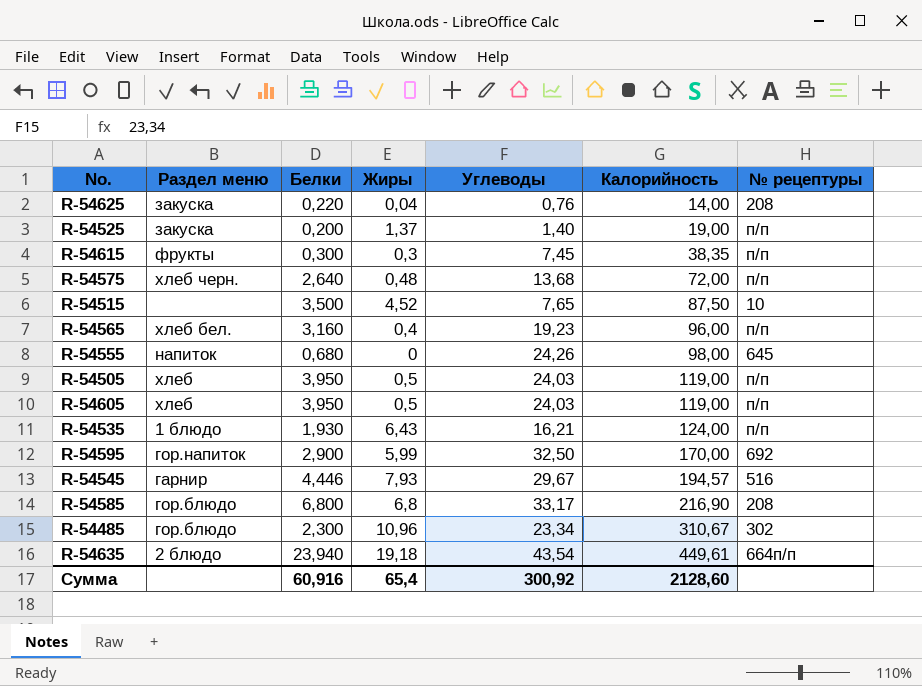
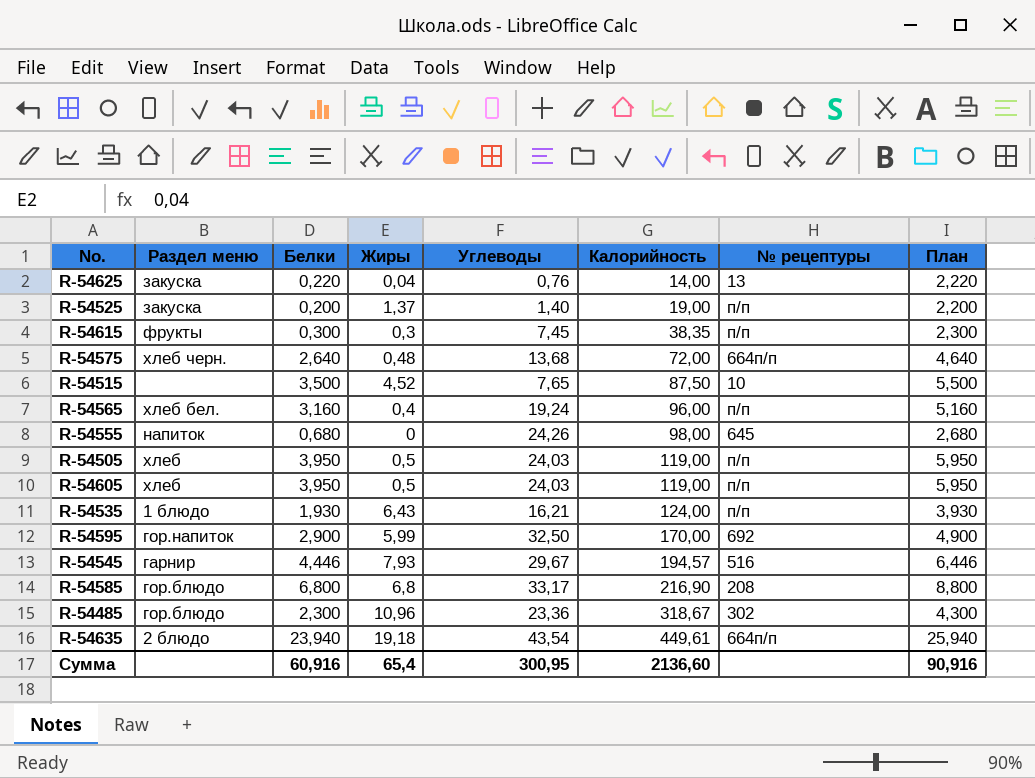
column План | formula: none -> [Белки] + 2
R-54625 | № рецептуры: 208 -> 13
R-54575 | № рецептуры: п/п -> 664п/п
R-54565 | Углеводы: 19,23 -> 19,24
R-54485 | Углеводы: 23,34 -> 23,36
R-54485 | Калорийность: 310,67 -> 318,67
Сумма | Углеводы: 300,92 -> 300,95
Сумма | Калорийность: 2128,60 -> 2136,60

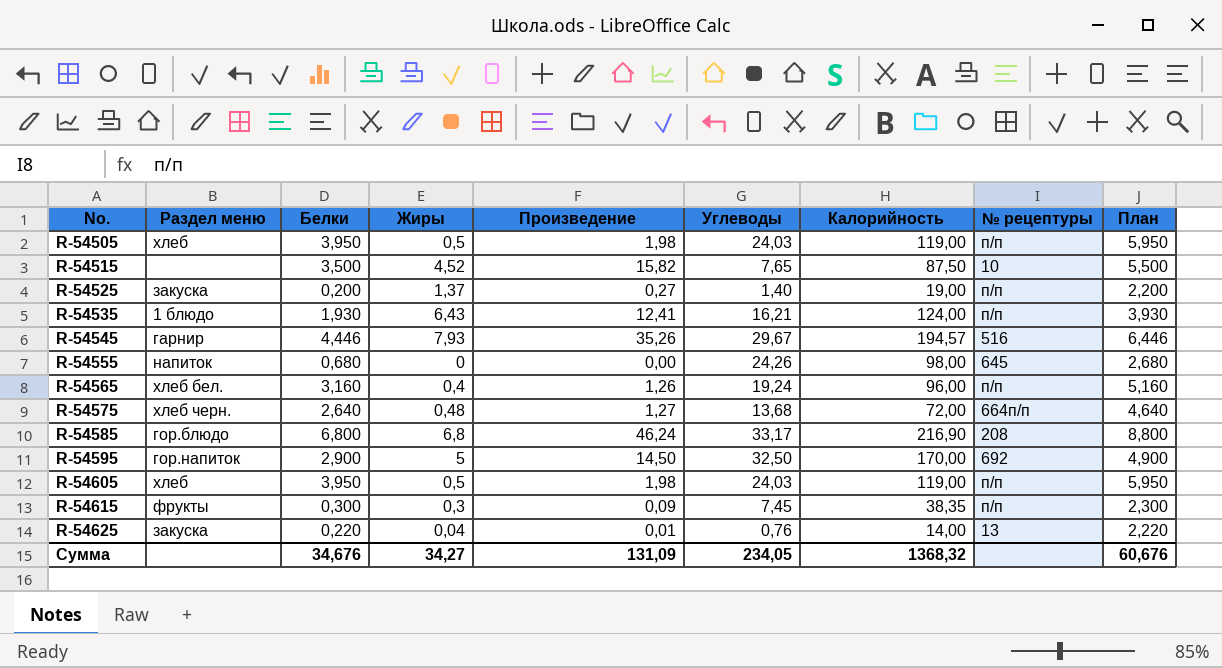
row order: Калорийность ascending -> No. ascending
column Произведение | formula: none -> [Белки] * [Жиры]
row R-54485: гор.блюдо | 2,300 | 10,96 | 23,36 | 318,67 | 302 | 4,300 -> none
row R-54635: 2 блюдо | 23,940 | 19,18 | 43,54 | 449,61 | 664п/п | 25,940 -> none
R-54595 | Жиры: 5,99 -> 5
Сумма | Белки: 60,916 -> 34,676
Сумма | Жиры: 65,4 -> 34,27
Сумма | Углеводы: 300,95 -> 234,05
Сумма | Калорийность: 2136,60 -> 1368,32
Сумма | План: 90,916 -> 60,676

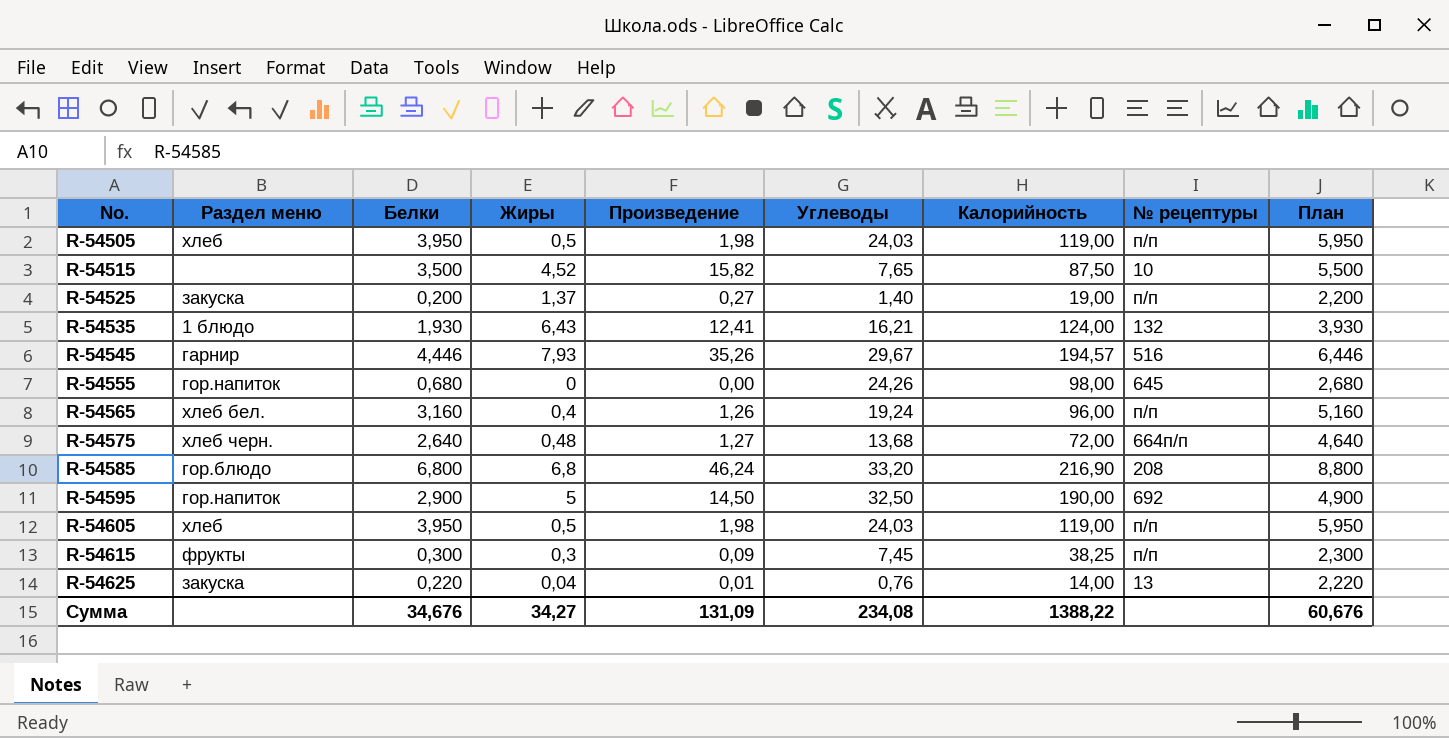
R-54535 | № рецептуры: п/п -> 132
R-54555 | Раздел меню: напиток -> гор.напиток
R-54585 | Углеводы: 33,17 -> 33,20
R-54595 | Калорийность: 170,00 -> 190,00
R-54615 | Калорийность: 38,35 -> 38,25
Сумма | Углеводы: 234,05 -> 234,08
Сумма | Калорийность: 1368,32 -> 1388,22

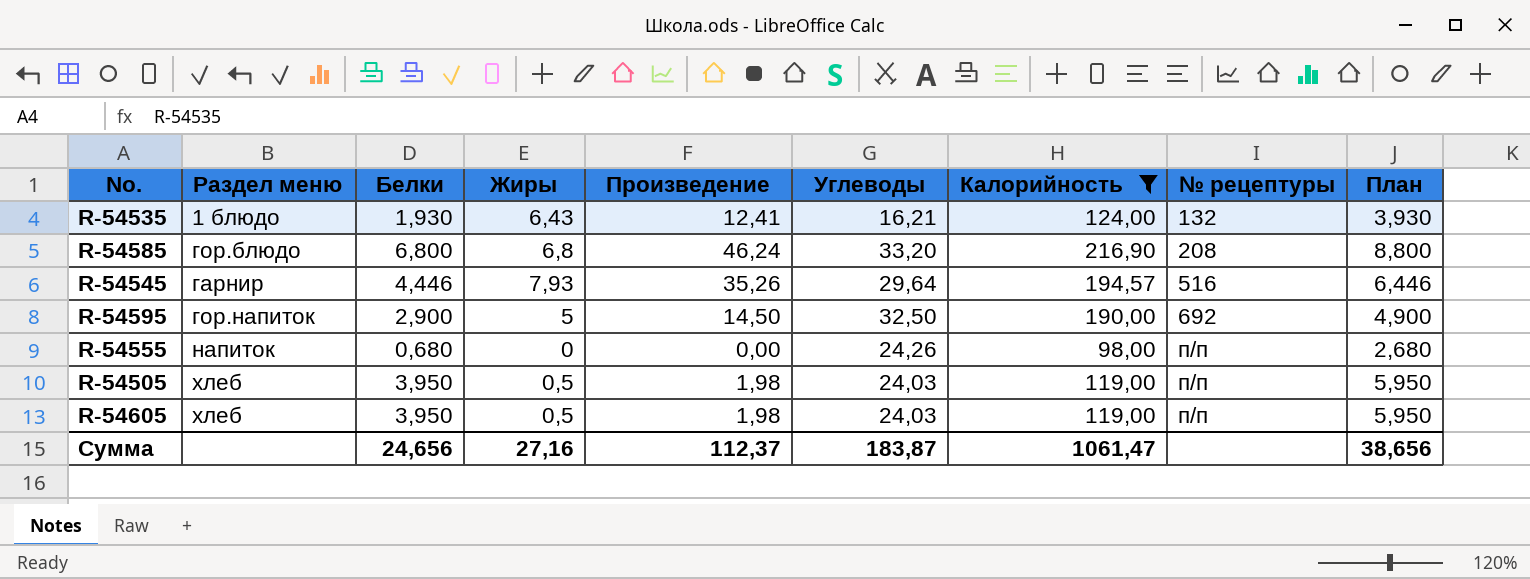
filter: none -> Калорийность >= 98,00
row order: No. ascending -> № рецептуры ascending
R-54545 | Углеводы: 29,67 -> 29,64
R-54555 | Раздел меню: гор.напиток -> напиток
R-54555 | № рецептуры: 645 -> п/п
Сумма | Белки: 34,676 -> 24,656
Сумма | Жиры: 34,27 -> 27,16
Сумма | Произведение: 131,09 -> 112,37
Сумма | Углеводы: 234,08 -> 183,87
Сумма | Калорийность: 1388,22 -> 1061,47
Сумма | План: 60,676 -> 38,656

